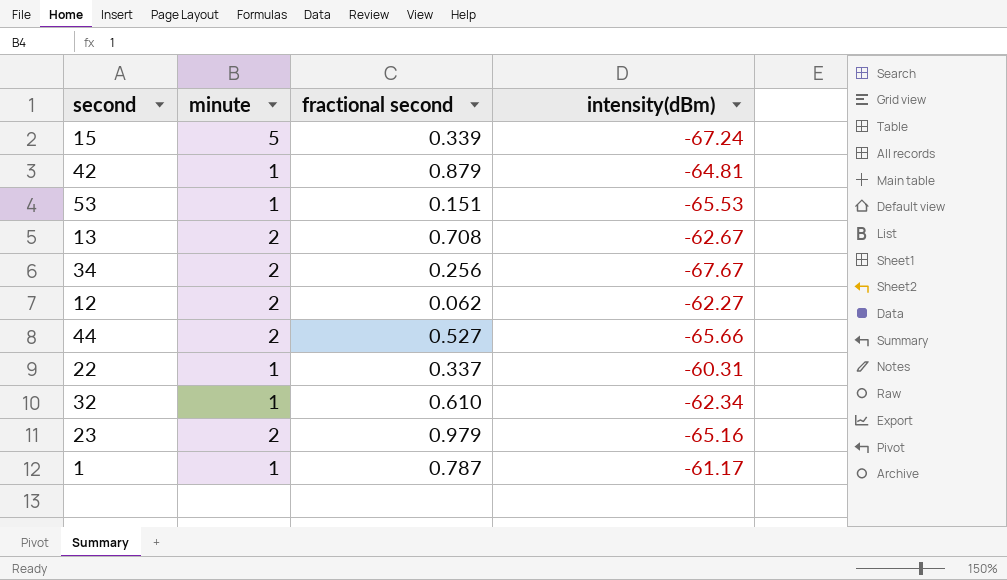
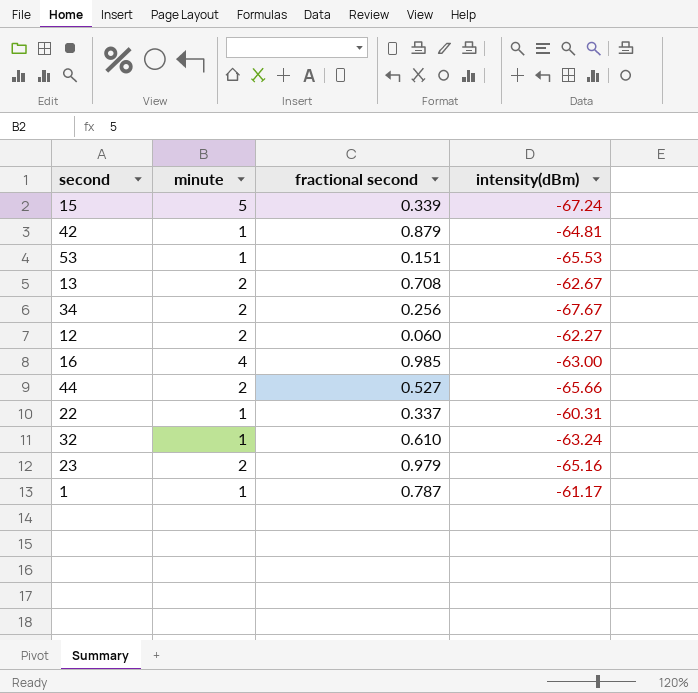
12 | fractional second: 0.062 -> 0.060
row 16: none -> 4 | 0.985 | -63.00
32 | intensity(dBm): -62.34 -> -63.24

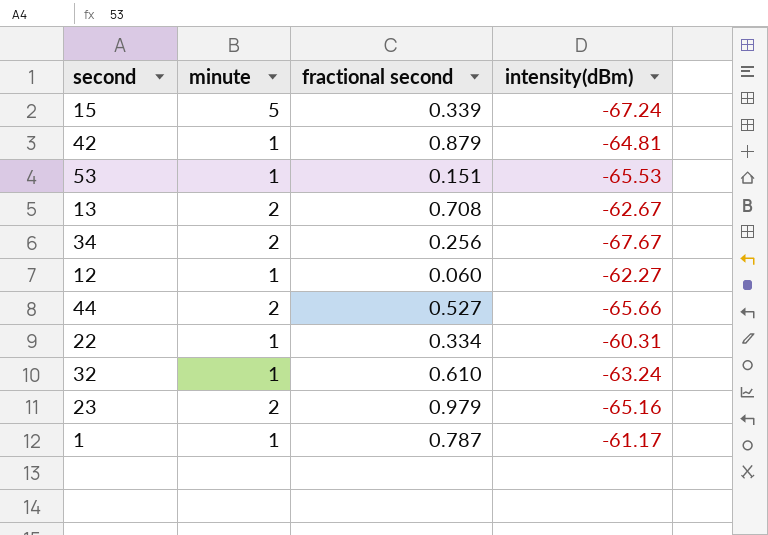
row 16: 4 | 0.985 | -63.00 -> none
12 | minute: 2 -> 1
22 | fractional second: 0.337 -> 0.334

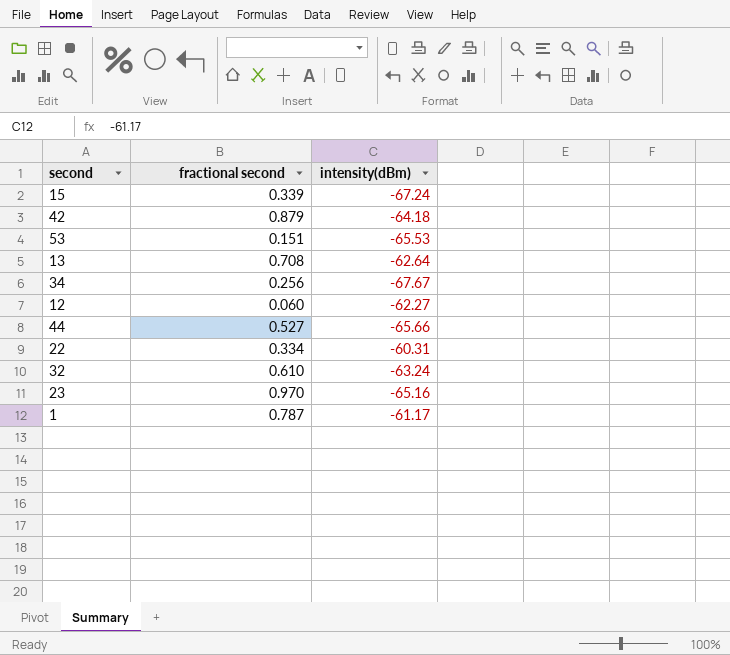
column minute | position: 2 -> none
42 | intensity(dBm): -64.81 -> -64.18
13 | intensity(dBm): -62.67 -> -62.64
23 | fractional second: 0.979 -> 0.970

